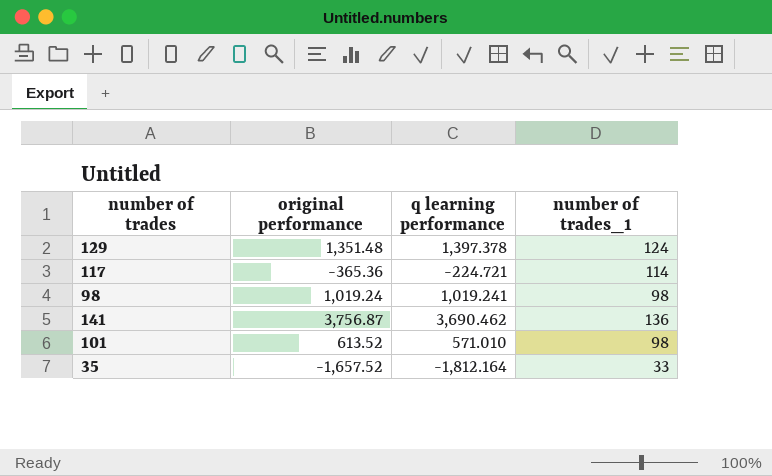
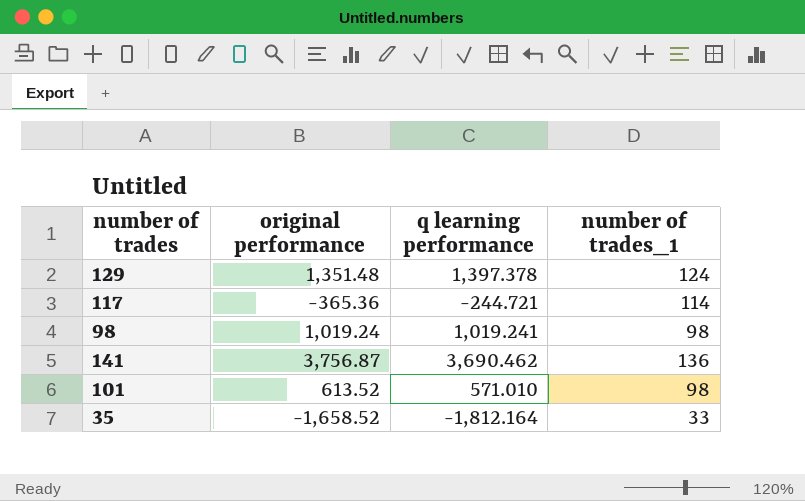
117 | q learning performance: -224.721 -> -244.721
35 | original performance: -1,657.52 -> -1,658.52

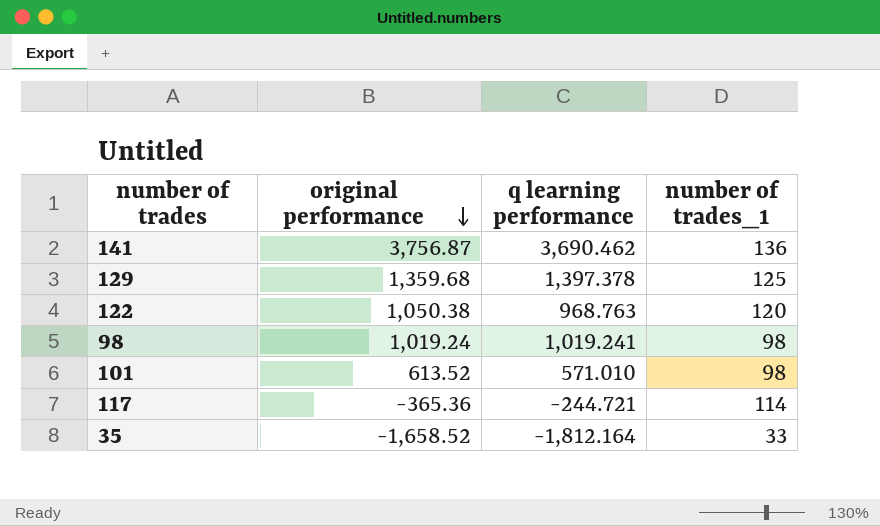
row order: none -> original performance descending
129 | original performance: 1,351.48 -> 1,359.68
129 | number of trades_1: 124 -> 125
row 122: none -> 1,050.38 | 968.763 | 120

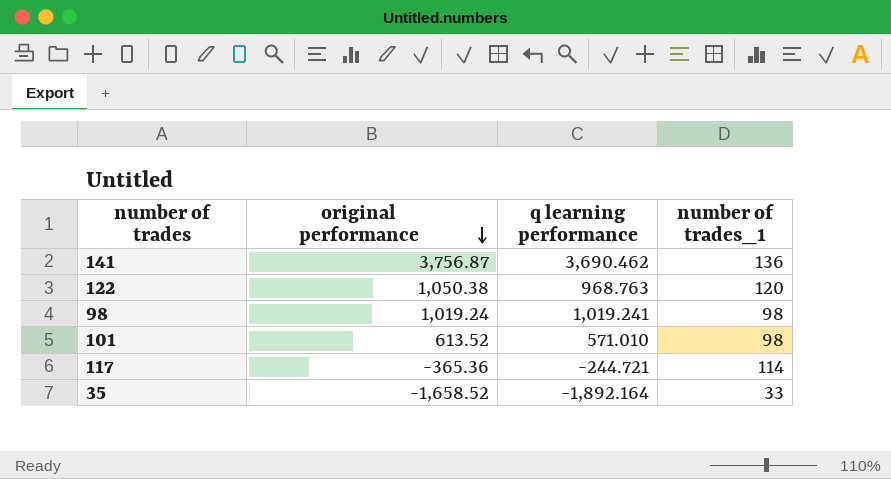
row 129: 1,359.68 | 1,397.378 | 125 -> none
35 | q learning performance: -1,812.164 -> -1,892.164

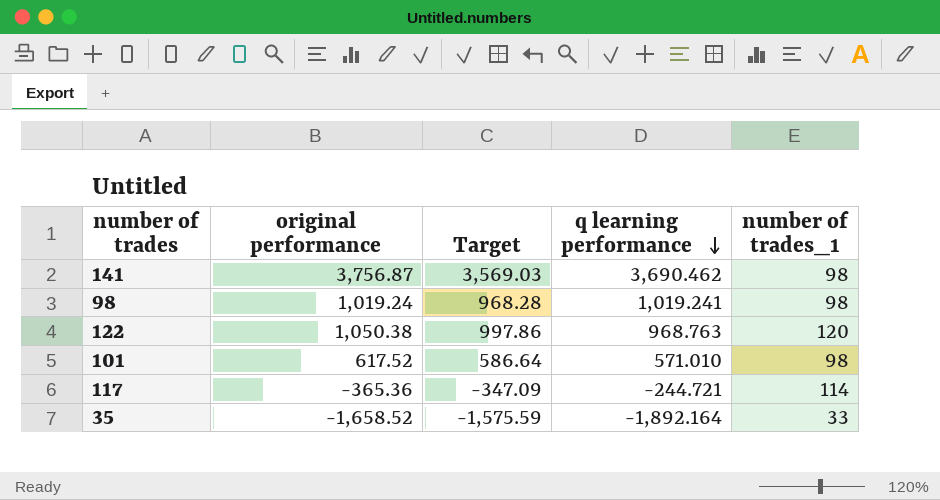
row order: original performance descending -> q learning performance descending
column Target | formula: none -> [original performance] * 0.95
141 | number of trades_1: 136 -> 98
101 | original performance: 613.52 -> 617.52

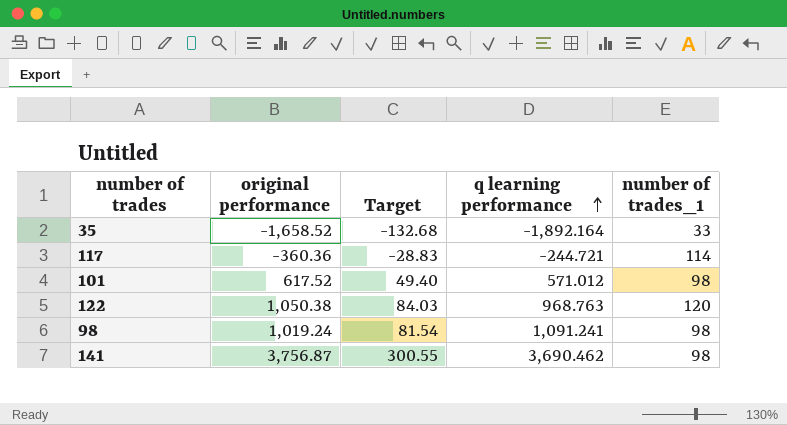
row order: q learning performance descending -> q learning performance ascending
column Target | formula: [original performance] * 0.95 -> [original performance] * 0.08
117 | original performance: -365.36 -> -360.36
101 | q learning performance: 571.010 -> 571.012
98 | q learning performance: 1,019.241 -> 1,091.241

